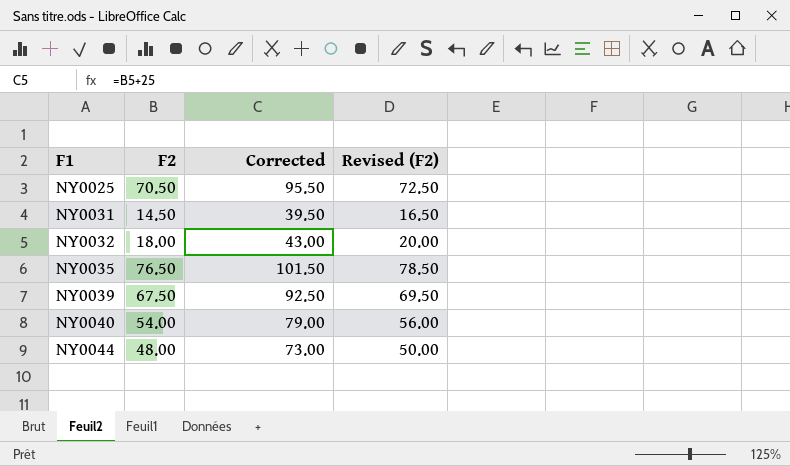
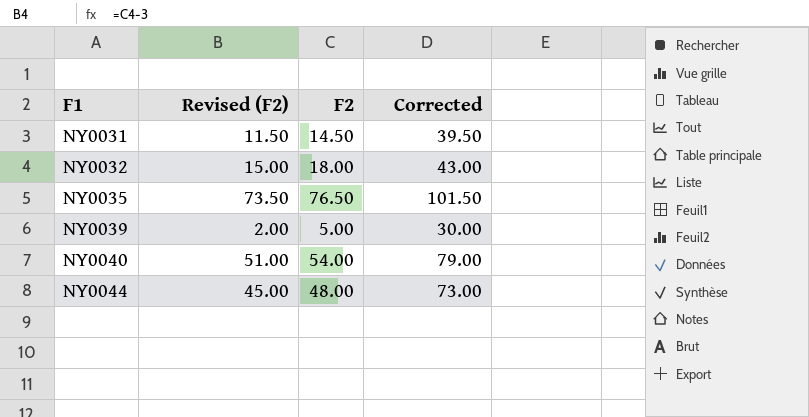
column Revised (F2) | formula: [F2] + 2 -> [F2] - 3
column Revised (F2) | position: 4 -> 2
row NY0025: 70.50 | 95.50 | 72.50 -> none
NY0039 | F2: 67.50 -> 5.00
NY0039 | Corrected: 92.50 -> 30.00

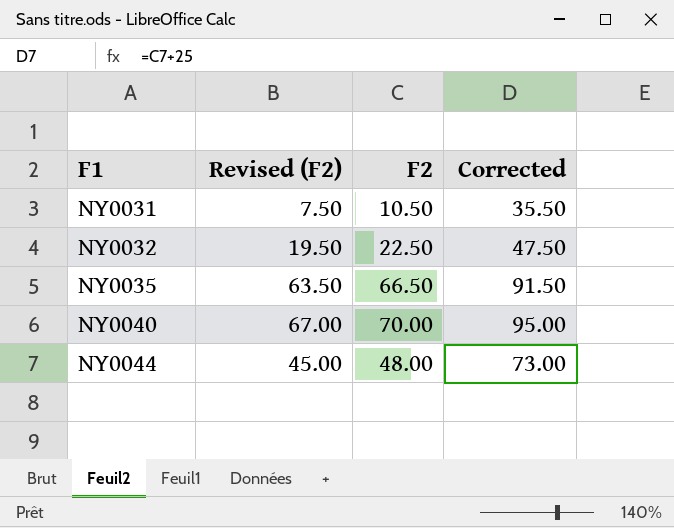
row NY0039: 2.00 | 5.00 | 30.00 -> none
NY0031 | Revised (F2): 11.50 -> 7.50
NY0031 | F2: 14.50 -> 10.50
NY0031 | Corrected: 39.50 -> 35.50
NY0032 | Revised (F2): 15.00 -> 19.50
NY0032 | F2: 18.00 -> 22.50
NY0032 | Corrected: 43.00 -> 47.50
NY0035 | Revised (F2): 73.50 -> 63.50
NY0035 | F2: 76.50 -> 66.50
NY0035 | Corrected: 101.50 -> 91.50
NY0040 | Revised (F2): 51.00 -> 67.00
NY0040 | F2: 54.00 -> 70.00
NY0040 | Corrected: 79.00 -> 95.00

